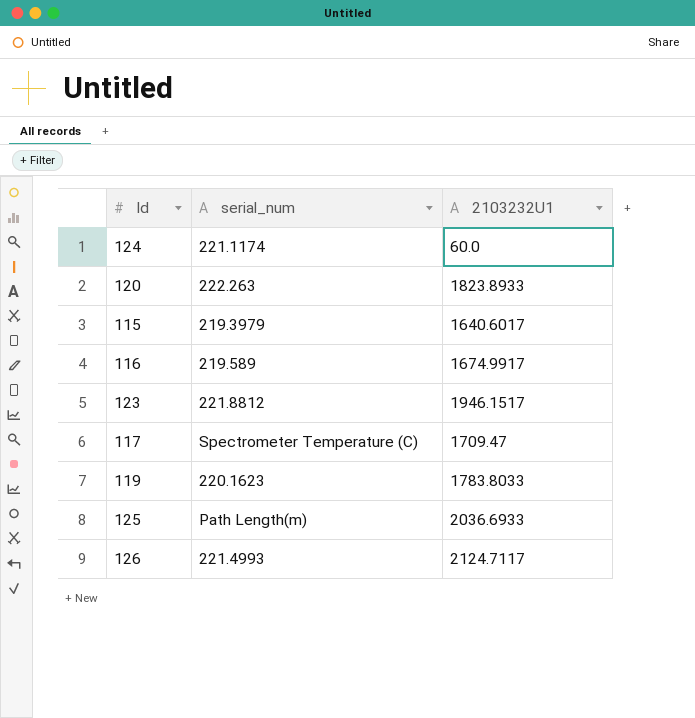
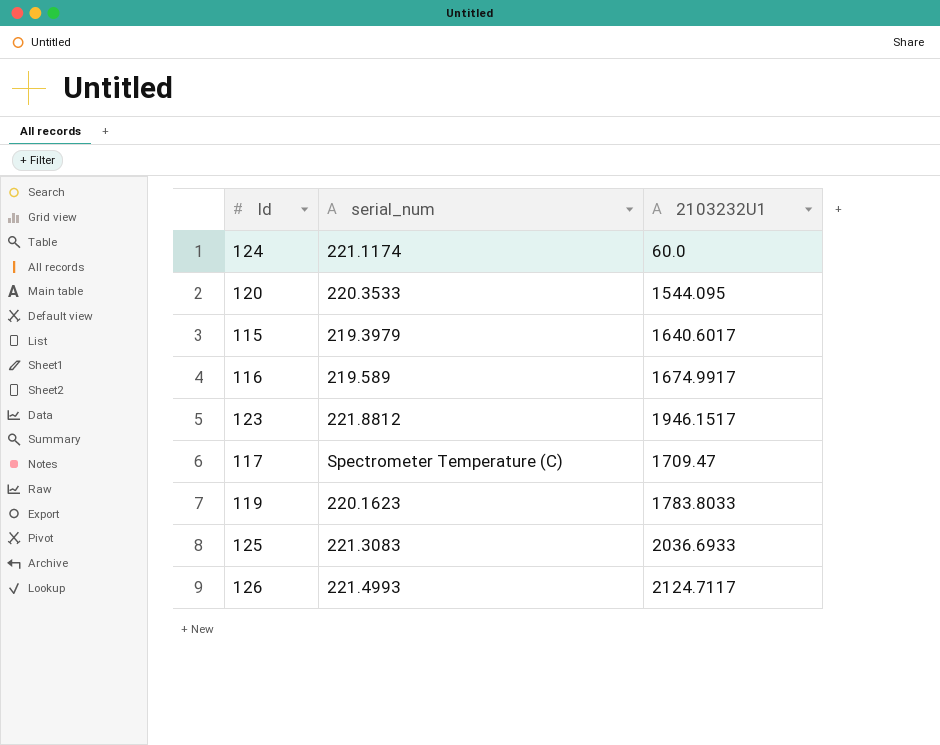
120 | serial_num: 222.263 -> 220.3533
120 | 2103232U1: 1823.8933 -> 1544.095
125 | serial_num: Path Length(m) -> 221.3083

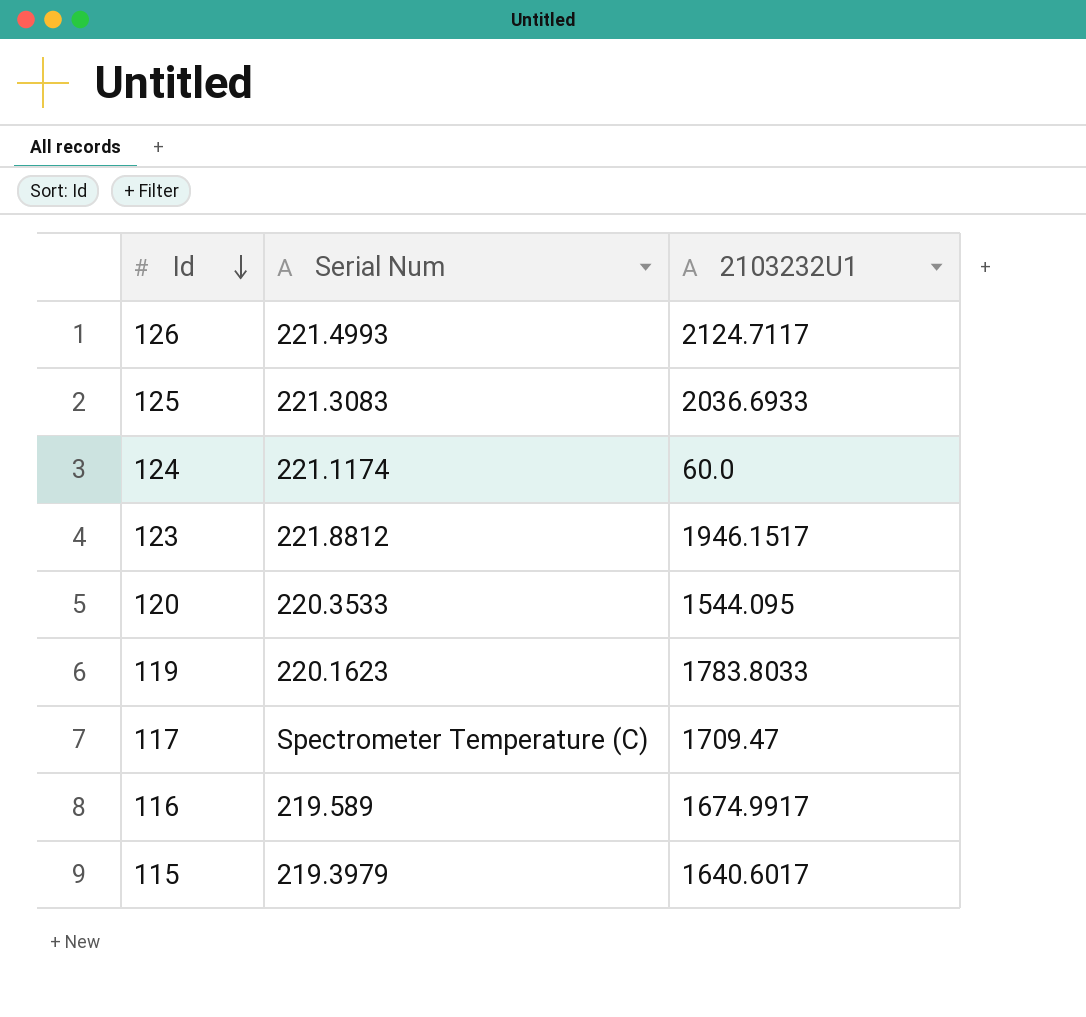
row order: none -> Id descending
column name: serial_num -> Serial Num

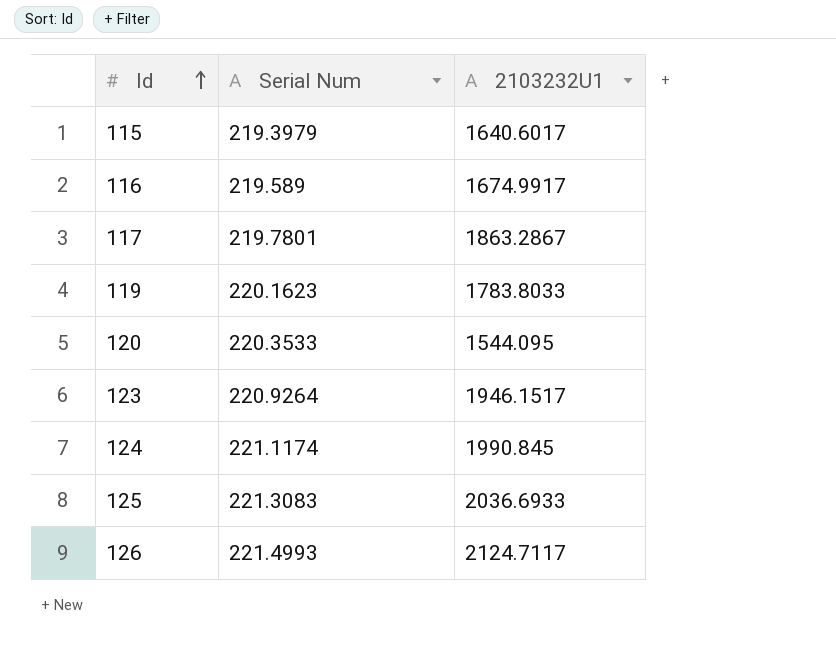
row order: Id descending -> Id ascending
117 | Serial Num: Spectrometer Temperature (C) -> 219.7801
117 | 2103232U1: 1709.47 -> 1863.2867
123 | Serial Num: 221.8812 -> 220.9264
124 | 2103232U1: 60.0 -> 1990.845

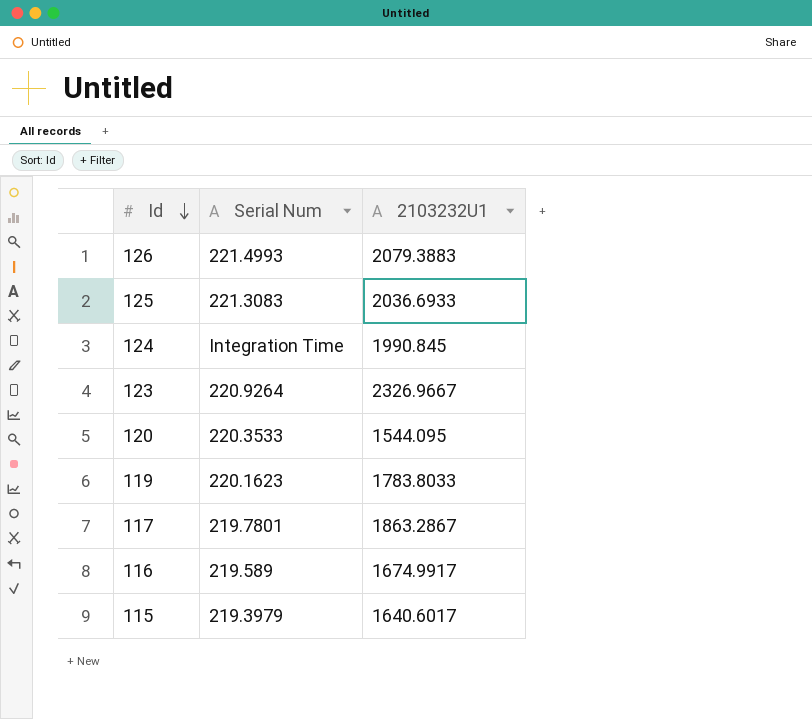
row order: Id ascending -> Id descending
126 | 2103232U1: 2124.7117 -> 2079.3883
124 | Serial Num: 221.1174 -> Integration Time
123 | 2103232U1: 1946.1517 -> 2326.9667

